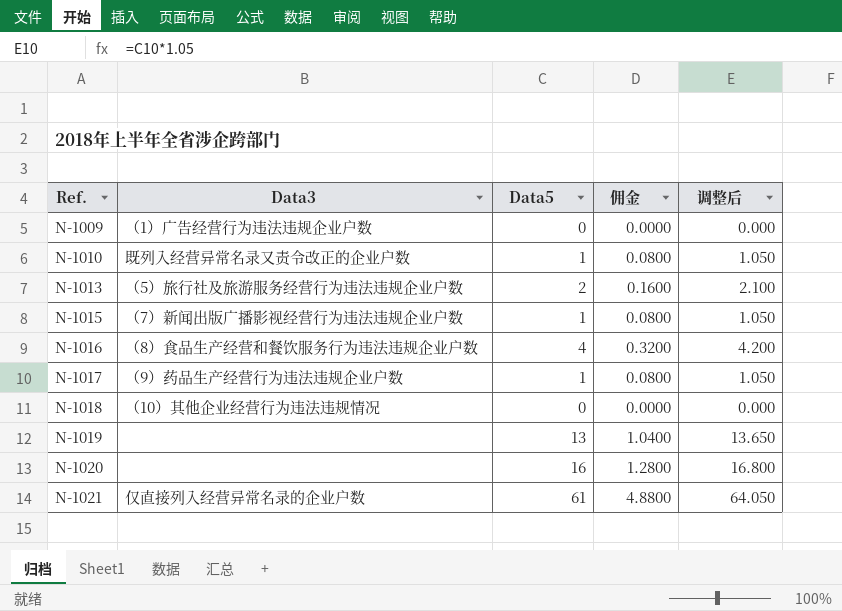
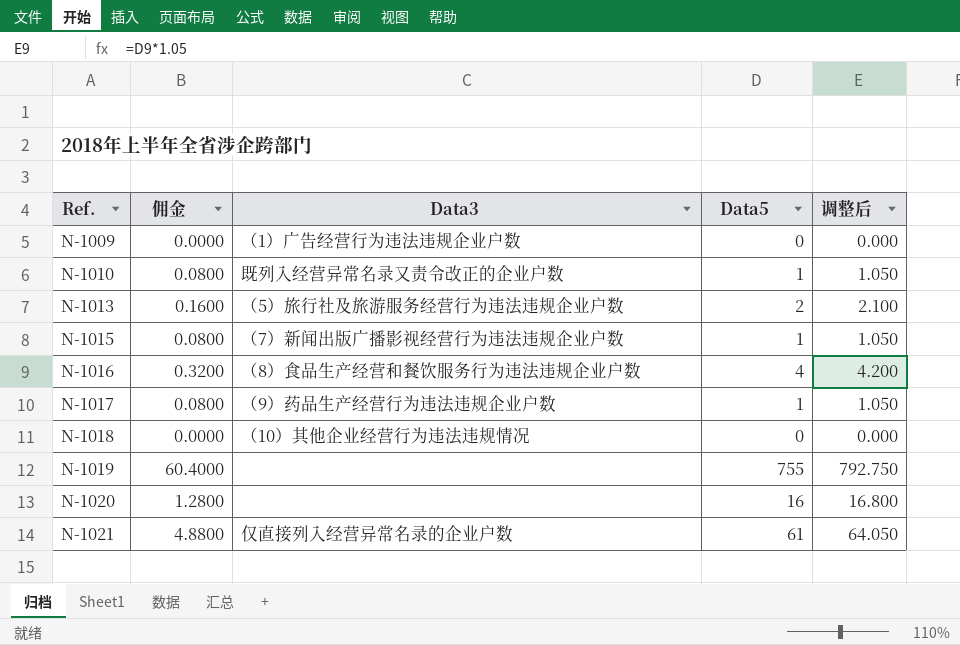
column 佣金 | position: 4 -> 2
N-1019 | 佣金: 1.0400 -> 60.4000
N-1019 | Data5: 13 -> 755
N-1019 | 调整后: 13.650 -> 792.750

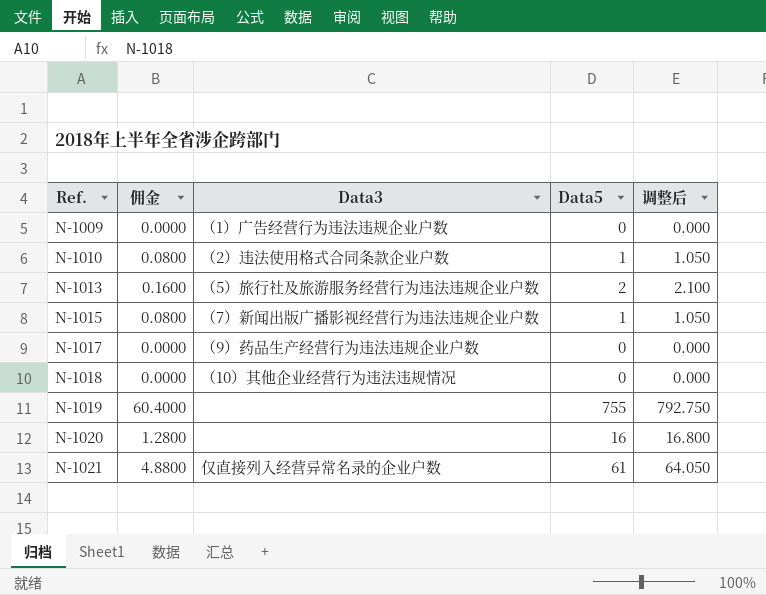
row N-1016: 0.3200 | （8）食品生产经营和餐饮服务行为违法违规企业户数 | 4 | 4.200 -> none
N-1010 | Data3: 既列入经营异常名录又责令改正的企业户数 -> （2）违法使用格式合同条款企业户数
N-1017 | 佣金: 0.0800 -> 0.0000
N-1017 | Data5: 1 -> 0
N-1017 | 调整后: 1.050 -> 0.000

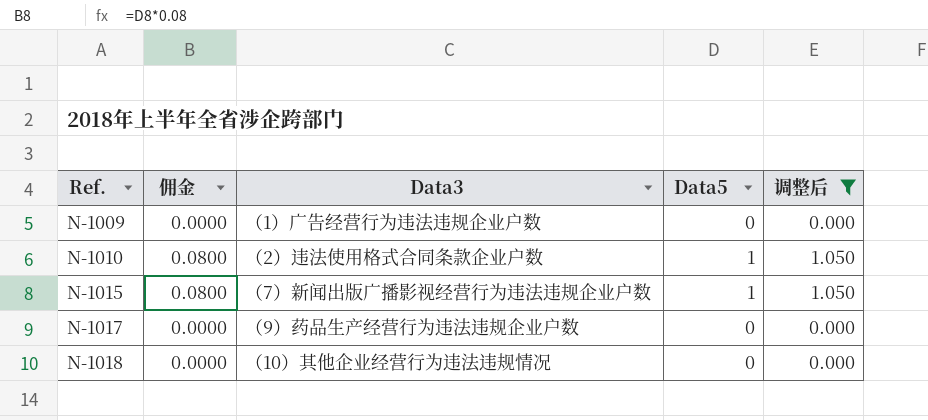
filter: none -> 调整后 <= 1.050

